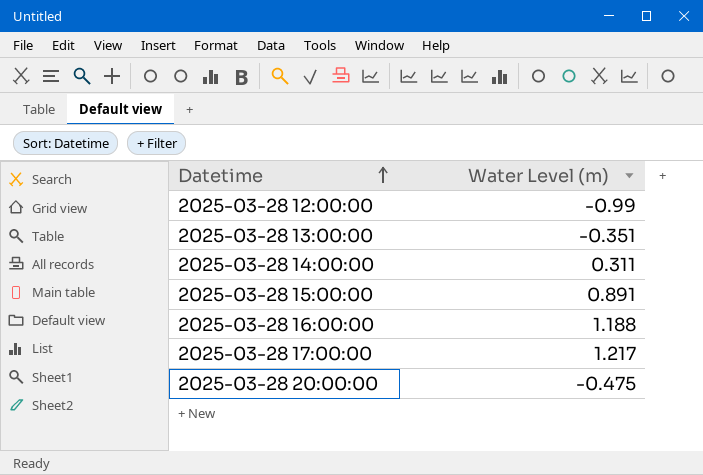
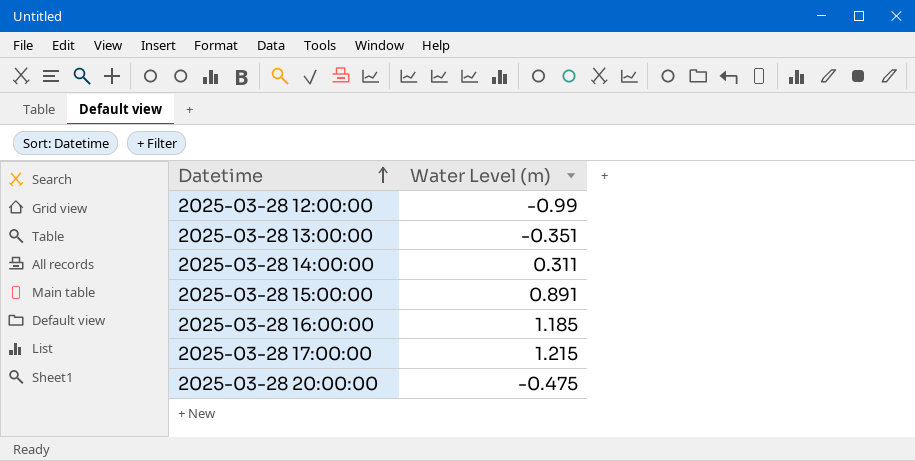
2025-03-28 16:00:00 | Water Level (m): 1.188 -> 1.185
2025-03-28 17:00:00 | Water Level (m): 1.217 -> 1.215

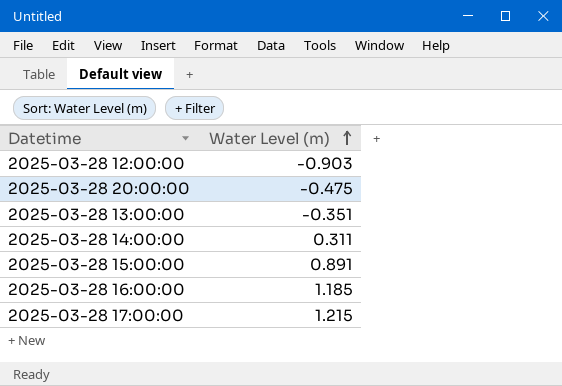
row order: Datetime ascending -> Water Level (m) ascending
2025-03-28 12:00:00 | Water Level (m): -0.99 -> -0.903

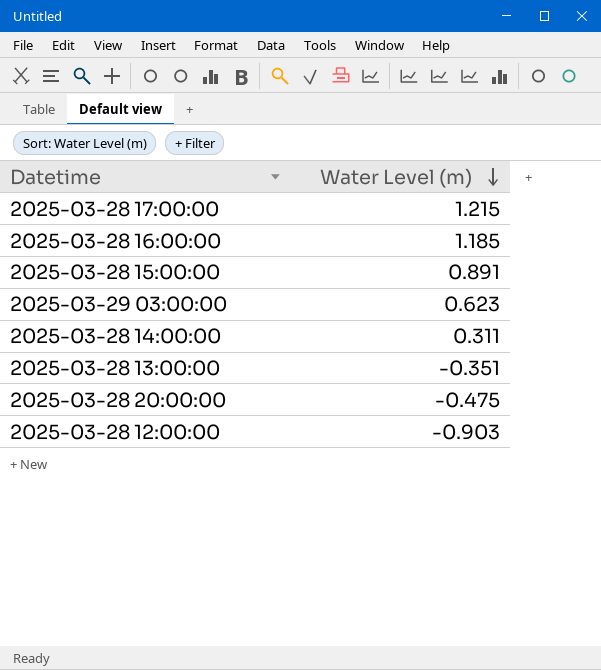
row order: Water Level (m) ascending -> Water Level (m) descending
row 2025-03-29 03:00:00: none -> 0.623

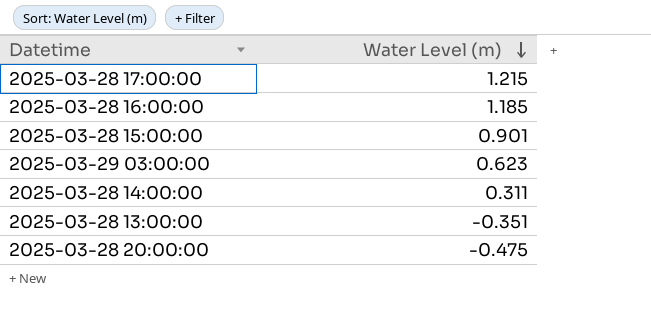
row 2025-03-28 12:00:00: -0.903 -> none
2025-03-28 15:00:00 | Water Level (m): 0.891 -> 0.901

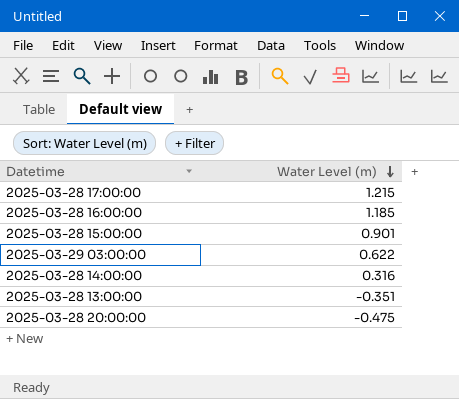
2025-03-29 03:00:00 | Water Level (m): 0.623 -> 0.622
2025-03-28 14:00:00 | Water Level (m): 0.311 -> 0.316

